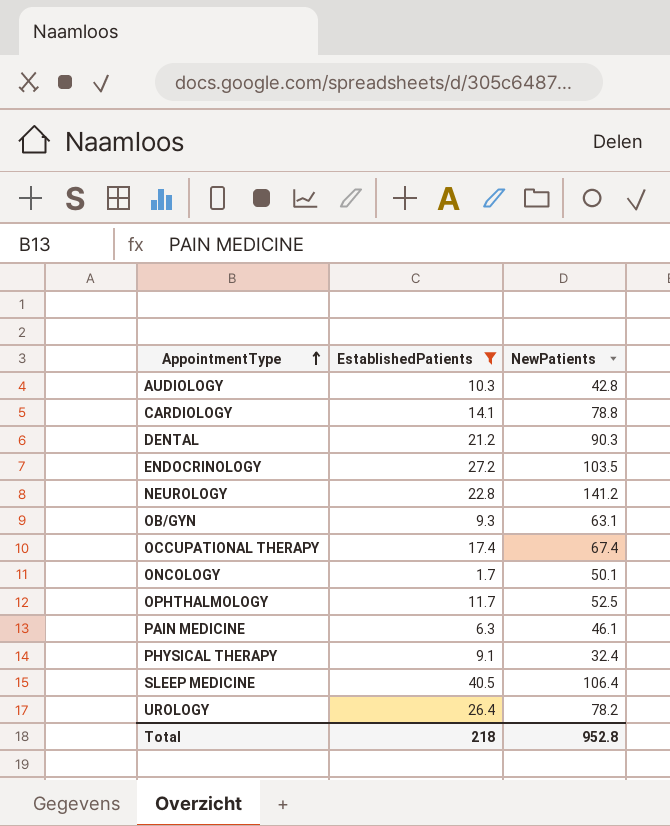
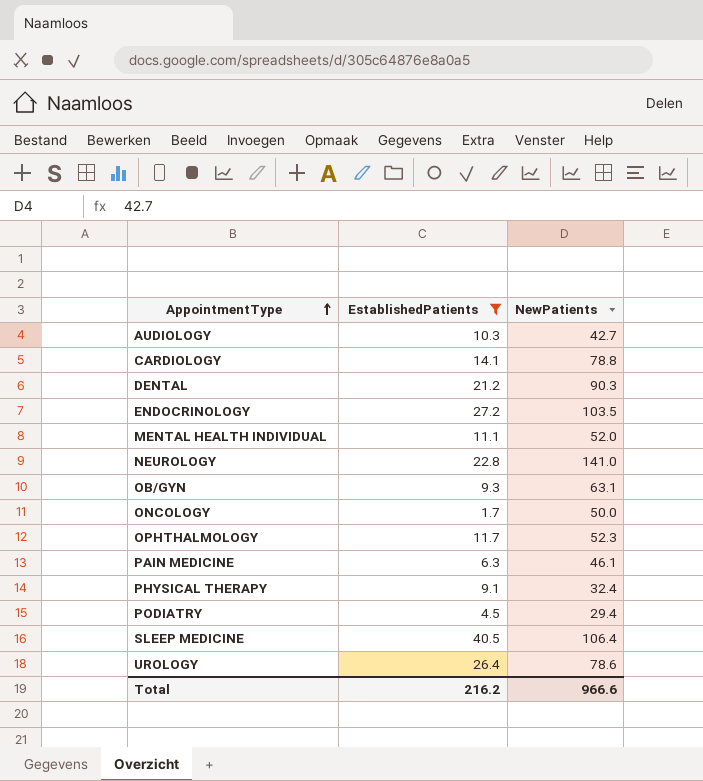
row OCCUPATIONAL THERAPY: 17.4 | 67.4 -> none
AUDIOLOGY | NewPatients: 42.8 -> 42.7
row MENTAL HEALTH INDIVIDUAL: none -> 11.1 | 52.0
NEUROLOGY | NewPatients: 141.2 -> 141.0
ONCOLOGY | NewPatients: 50.1 -> 50.0
OPHTHALMOLOGY | NewPatients: 52.5 -> 52.3
row PODIATRY: none -> 4.5 | 29.4
UROLOGY | NewPatients: 78.2 -> 78.6
Total | EstablishedPatients: 218 -> 216.2
Total | NewPatients: 952.8 -> 966.6

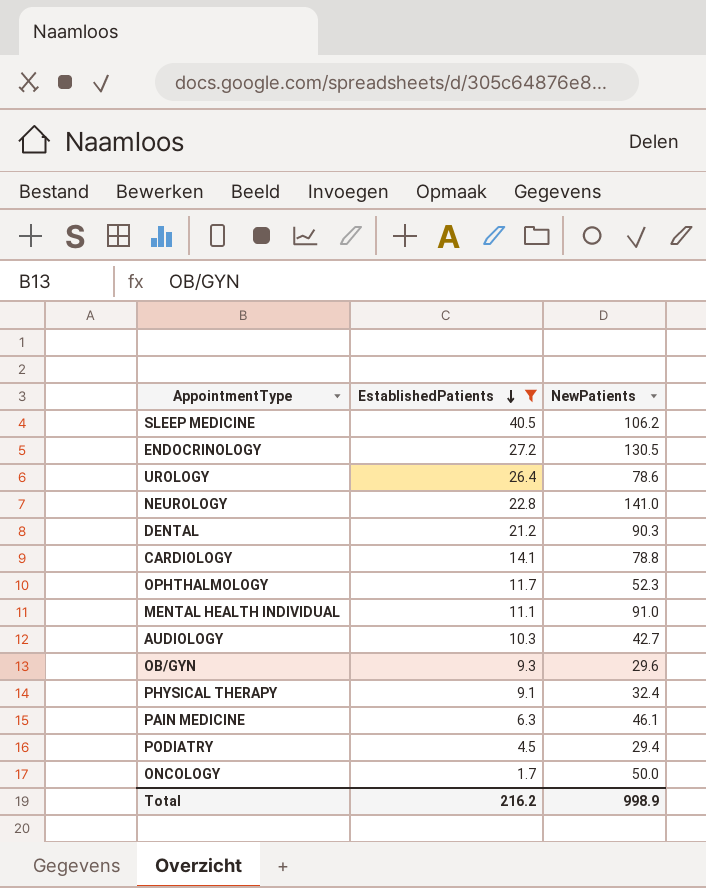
row order: AppointmentType ascending -> EstablishedPatients descending
SLEEP MEDICINE | NewPatients: 106.4 -> 106.2
ENDOCRINOLOGY | NewPatients: 103.5 -> 130.5
MENTAL HEALTH INDIVIDUAL | NewPatients: 52.0 -> 91.0
OB/GYN | NewPatients: 63.1 -> 29.6
Total | NewPatients: 966.6 -> 998.9

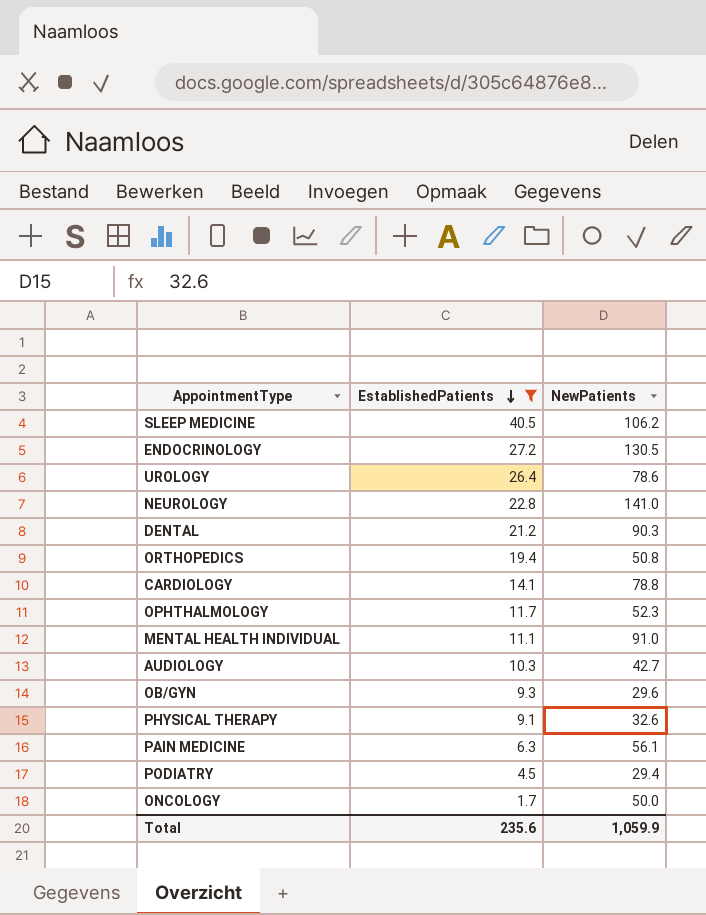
row ORTHOPEDICS: none -> 19.4 | 50.8
PHYSICAL THERAPY | NewPatients: 32.4 -> 32.6
PAIN MEDICINE | NewPatients: 46.1 -> 56.1
Total | EstablishedPatients: 216.2 -> 235.6
Total | NewPatients: 998.9 -> 1,059.9

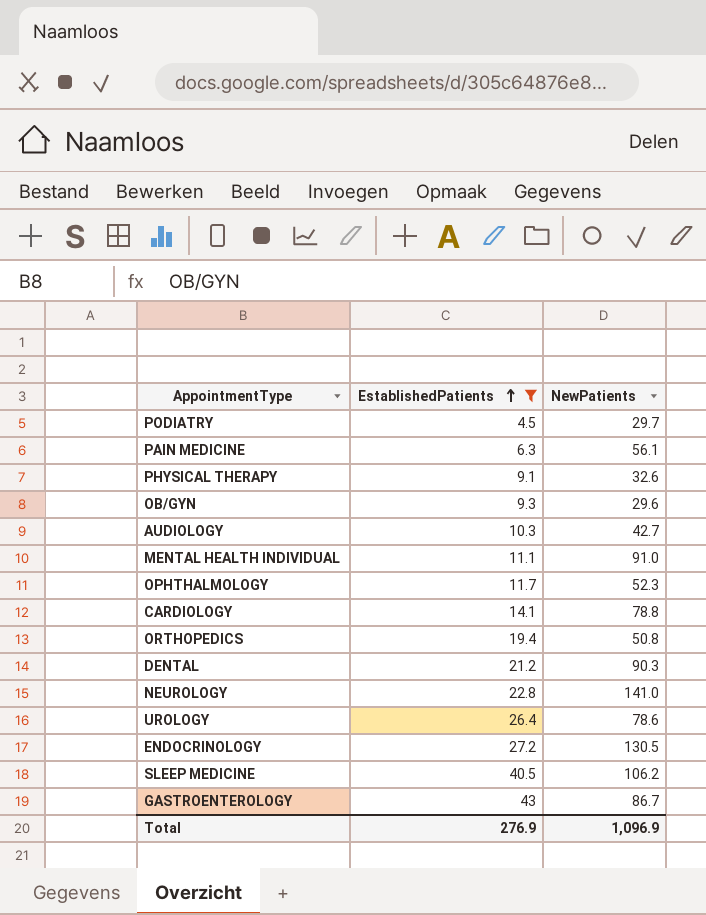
row order: EstablishedPatients descending -> EstablishedPatients ascending
row ONCOLOGY: 1.7 | 50.0 -> none
PODIATRY | NewPatients: 29.4 -> 29.7
row GASTROENTEROLOGY: none -> 43 | 86.7
Total | EstablishedPatients: 235.6 -> 276.9
Total | NewPatients: 1,059.9 -> 1,096.9

